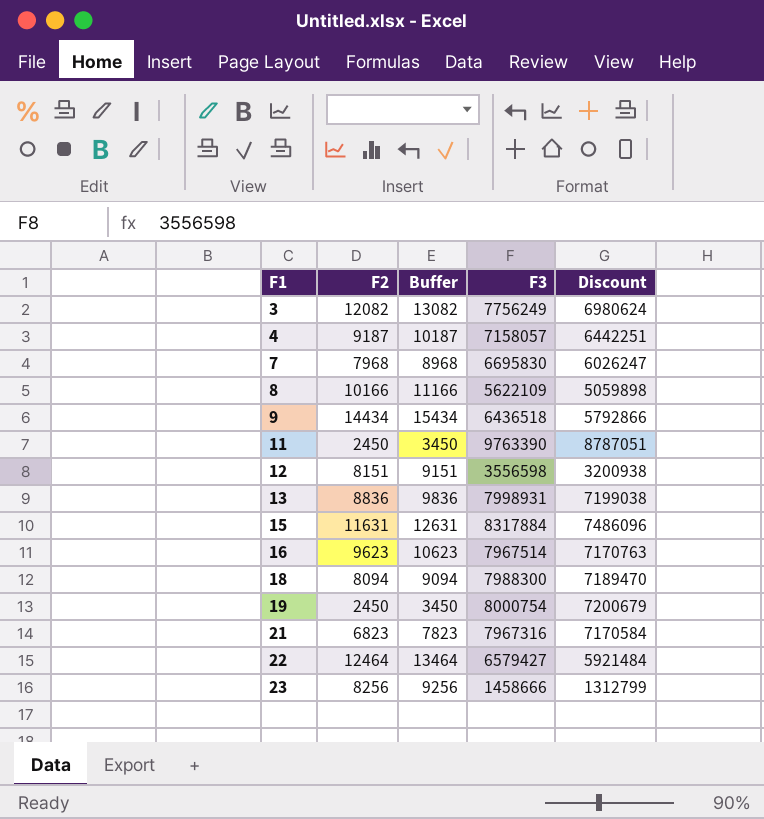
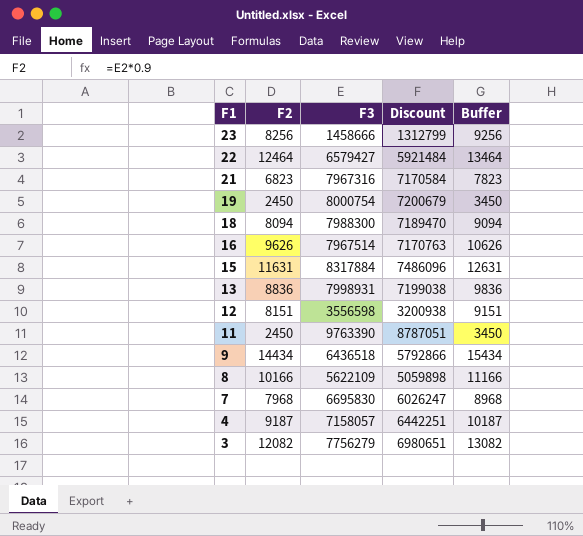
row order: F1 ascending -> F1 descending
column Buffer | position: 3 -> 5
16 | F2: 9623 -> 9626
16 | Buffer: 10623 -> 10626
3 | F3: 7756249 -> 7756279
3 | Discount: 6980624 -> 6980651

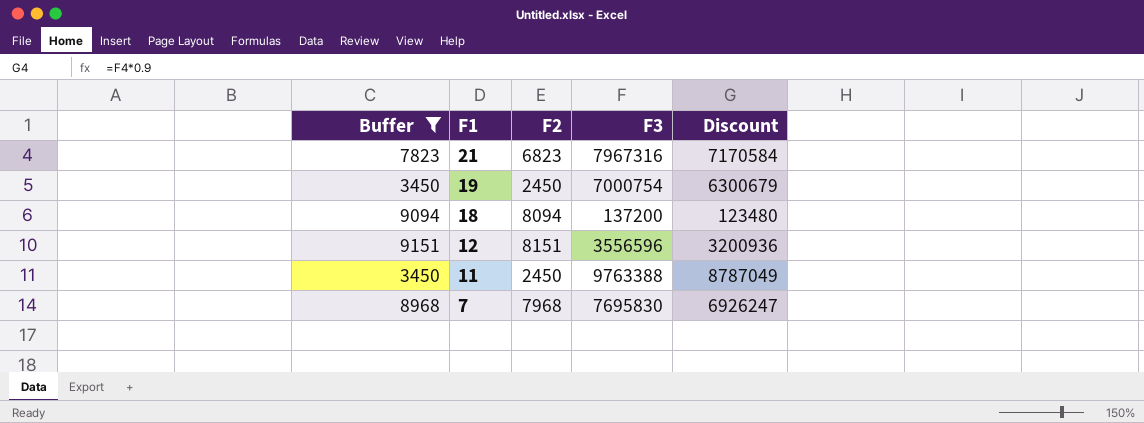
filter: none -> Buffer <= 9151
column Buffer | position: 5 -> 1
19 | F3: 8000754 -> 7000754
19 | Discount: 7200679 -> 6300679
18 | F3: 7988300 -> 137200
18 | Discount: 7189470 -> 123480
12 | F3: 3556598 -> 3556596
12 | Discount: 3200938 -> 3200936
11 | F3: 9763390 -> 9763388
11 | Discount: 8787051 -> 8787049
7 | F3: 6695830 -> 7695830
7 | Discount: 6026247 -> 6926247

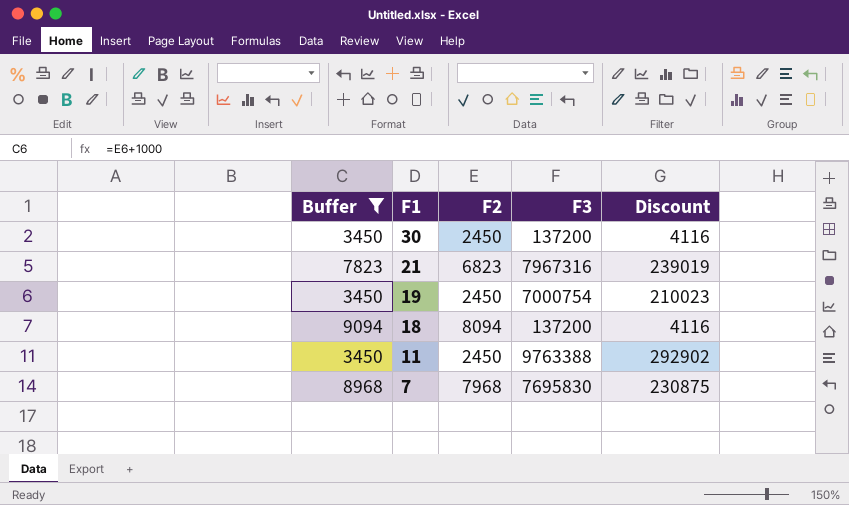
column Discount | formula: [F3] * 0.9 -> [F3] * 0.03
row 12: 9151 | 8151 | 3556596 | 3200936 -> none
row 30: none -> 3450 | 2450 | 137200 | 4116

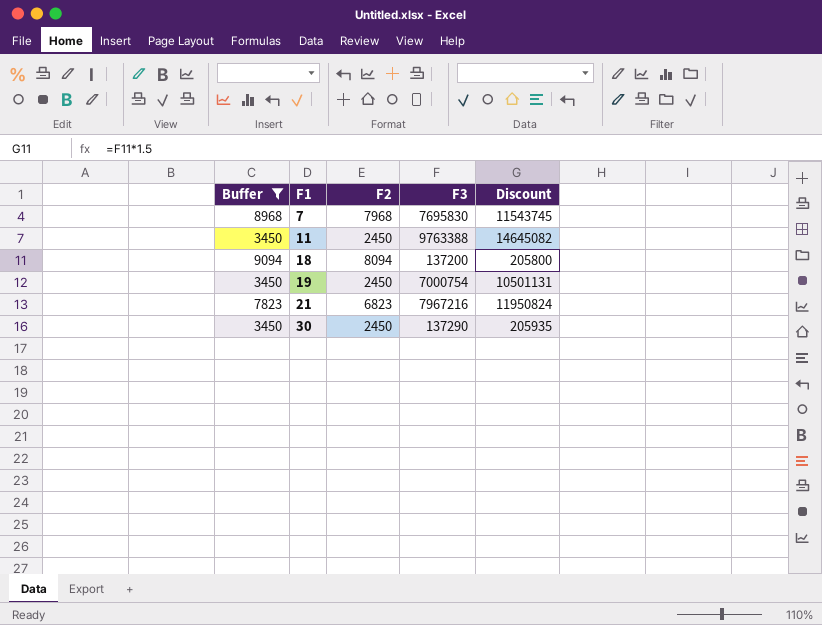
row order: F1 descending -> F1 ascending
column Discount | formula: [F3] * 0.03 -> [F3] * 1.5
21 | F3: 7967316 -> 7967216
30 | F3: 137200 -> 137290

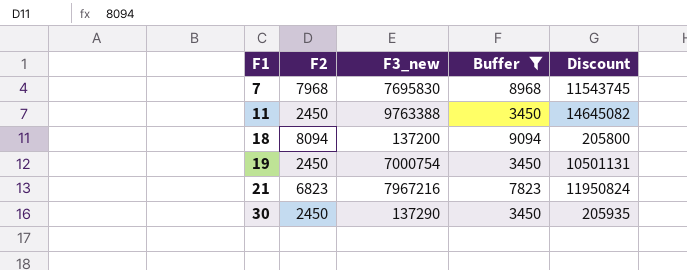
column name: F3 -> F3_new
column Buffer | position: 1 -> 4

